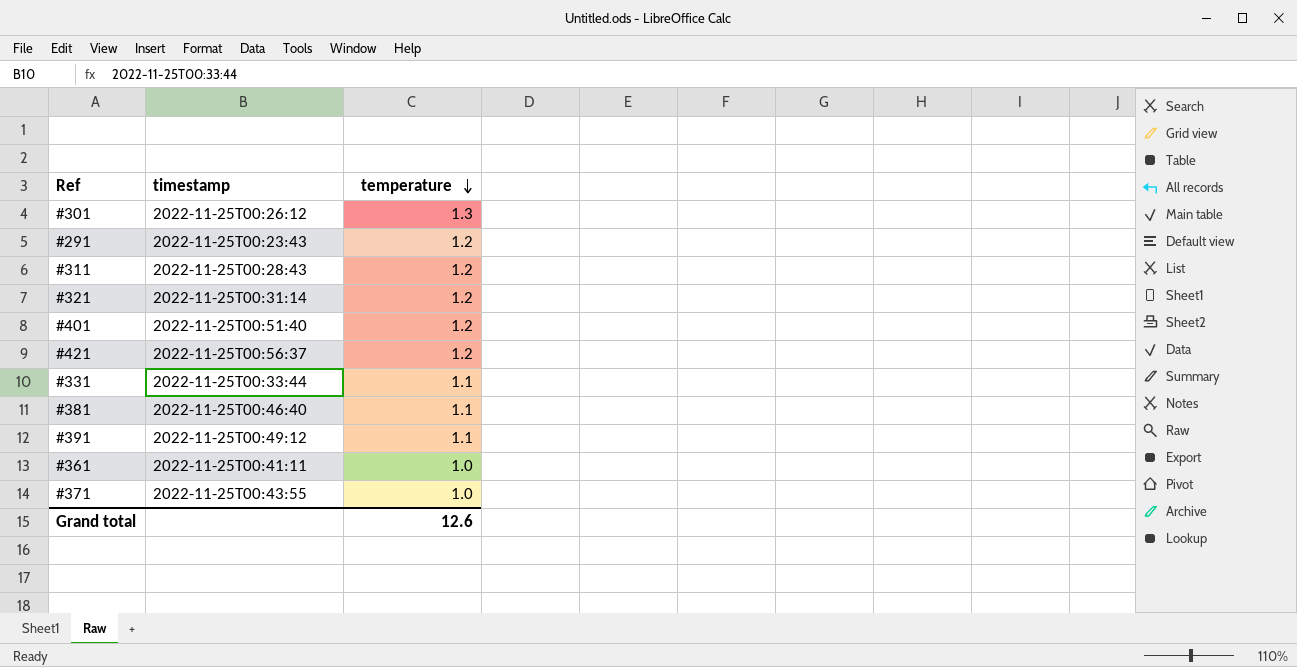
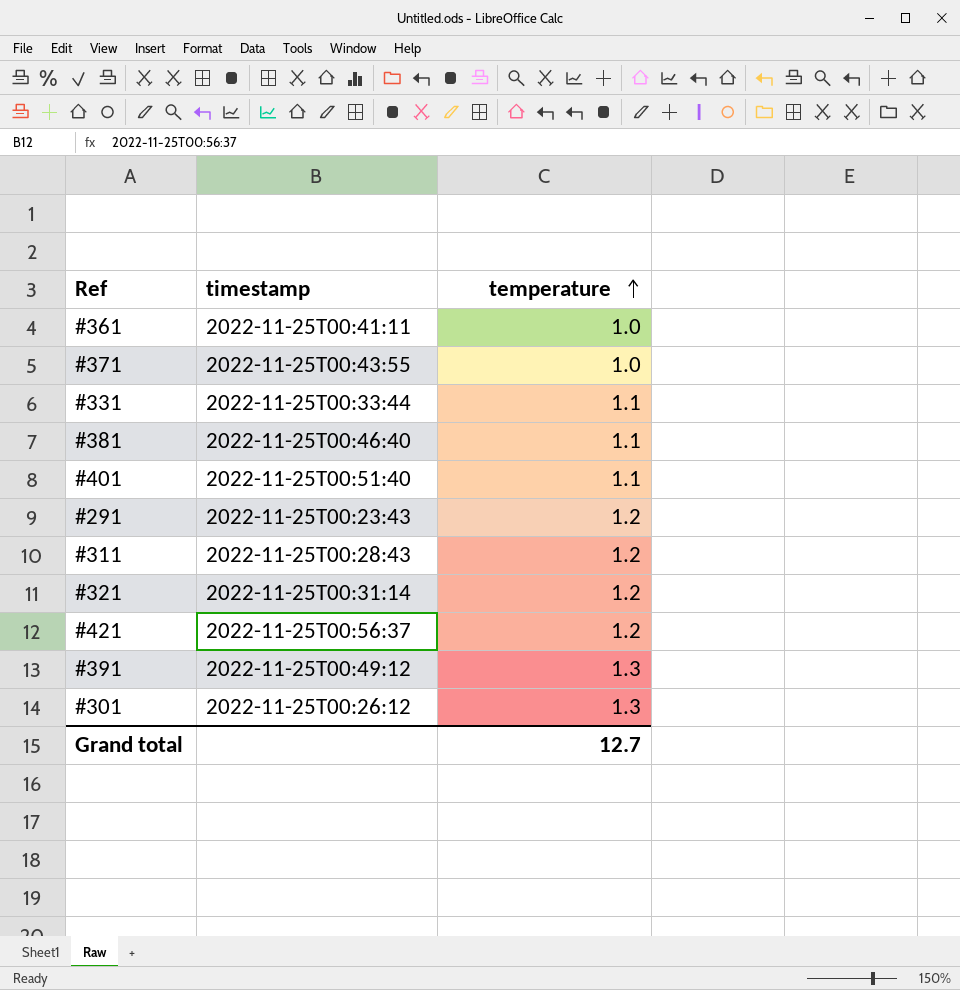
row order: temperature descending -> temperature ascending
#401 | temperature: 1.2 -> 1.1
#391 | temperature: 1.1 -> 1.3
Grand total | temperature: 12.6 -> 12.7

